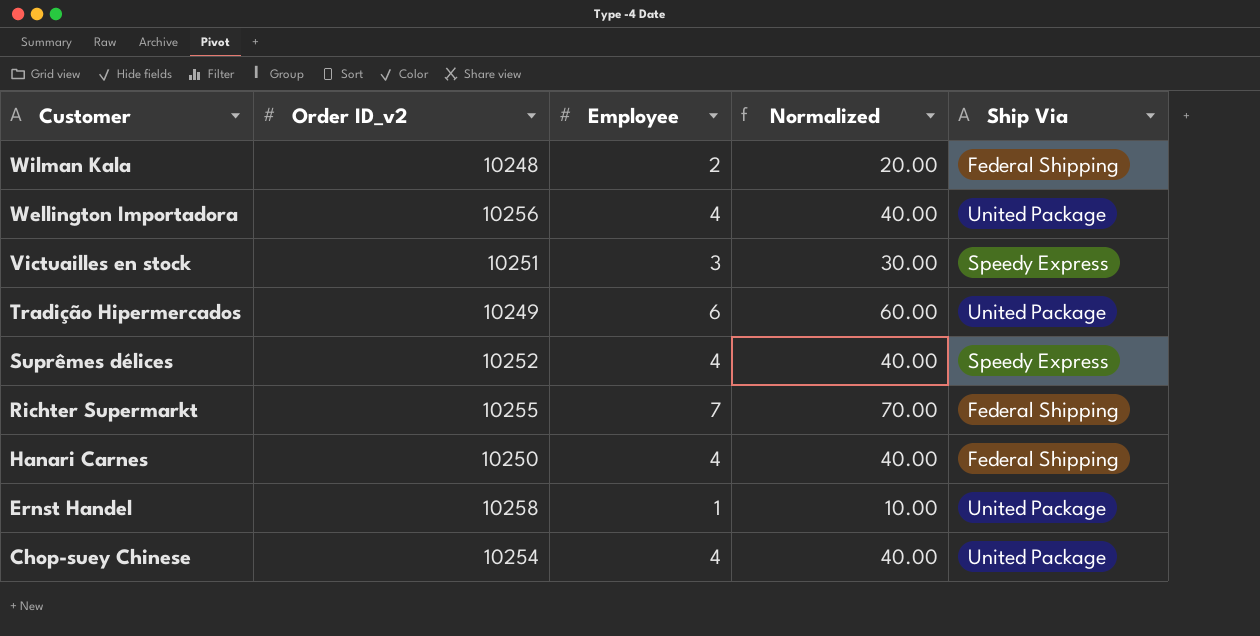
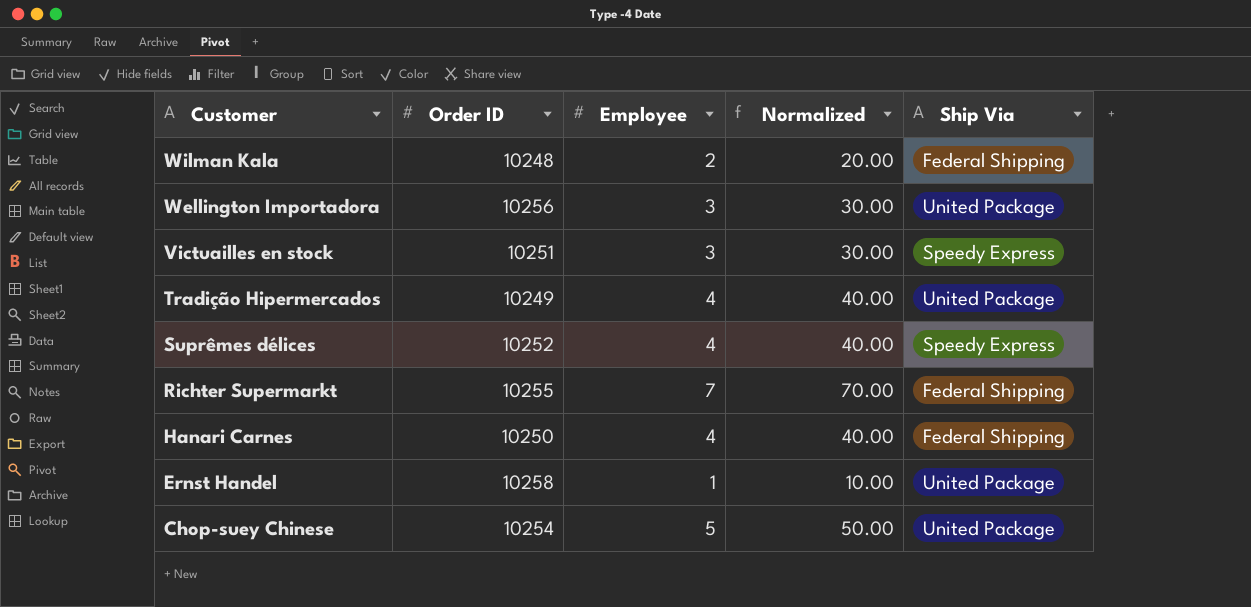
column name: Order ID_v2 -> Order ID
Wellington Importadora | Employee: 4 -> 3
Wellington Importadora | Normalized: 40.00 -> 30.00
Tradição Hipermercados | Employee: 6 -> 4
Tradição Hipermercados | Normalized: 60.00 -> 40.00
Chop-suey Chinese | Employee: 4 -> 5
Chop-suey Chinese | Normalized: 40.00 -> 50.00

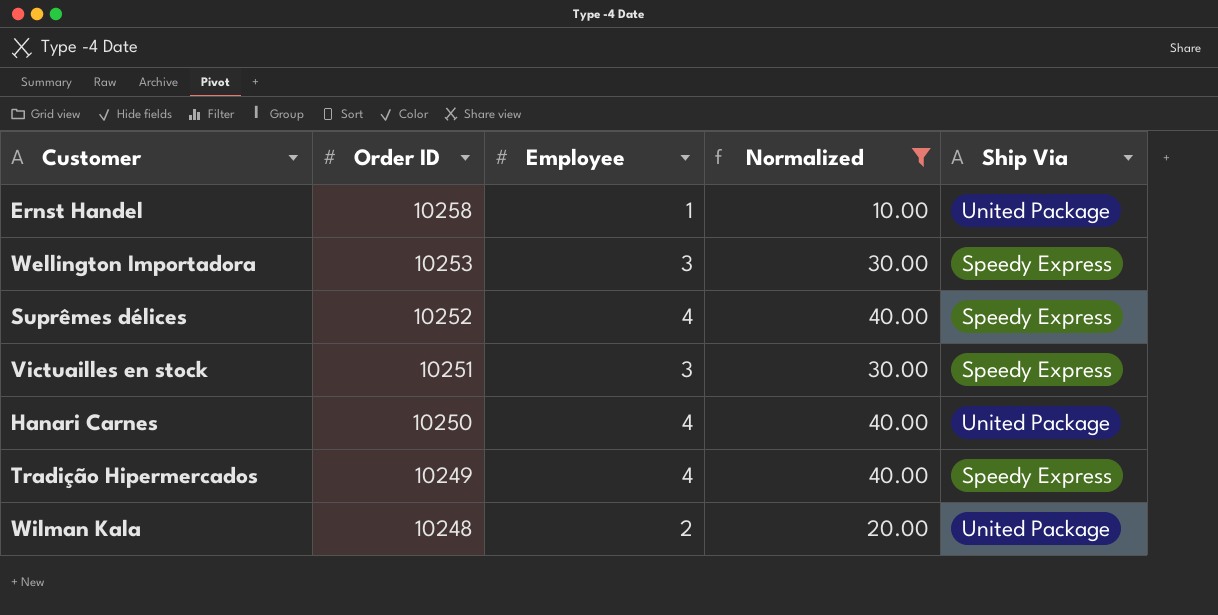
filter: none -> Normalized <= 40.00
row order: Customer descending -> Order ID descending
Wellington Importadora | Order ID: 10256 -> 10253
Wellington Importadora | Ship Via: United Package -> Speedy Express
Hanari Carnes | Ship Via: Federal Shipping -> United Package
Tradição Hipermercados | Ship Via: United Package -> Speedy Express
Wilman Kala | Ship Via: Federal Shipping -> United Package

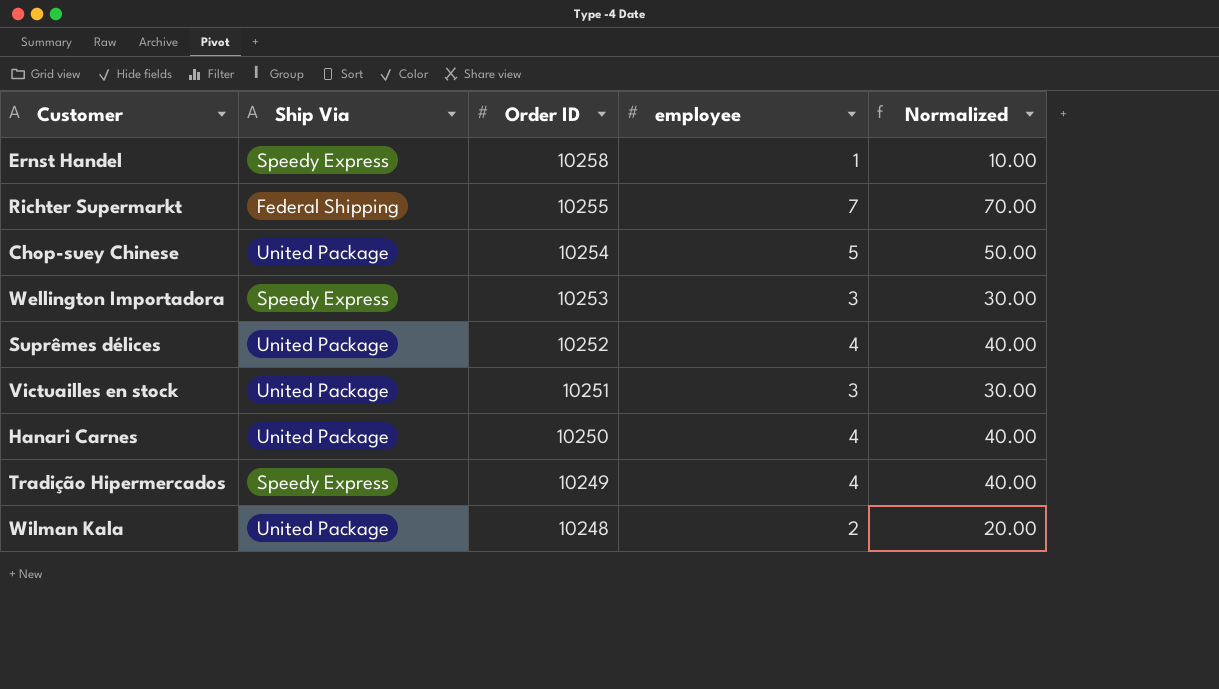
filter: Normalized <= 40.00 -> none
column Ship Via | position: 5 -> 2
column name: Employee -> employee
Ernst Handel | Ship Via: United Package -> Speedy Express
Suprêmes délices | Ship Via: Speedy Express -> United Package
Victuailles en stock | Ship Via: Speedy Express -> United Package

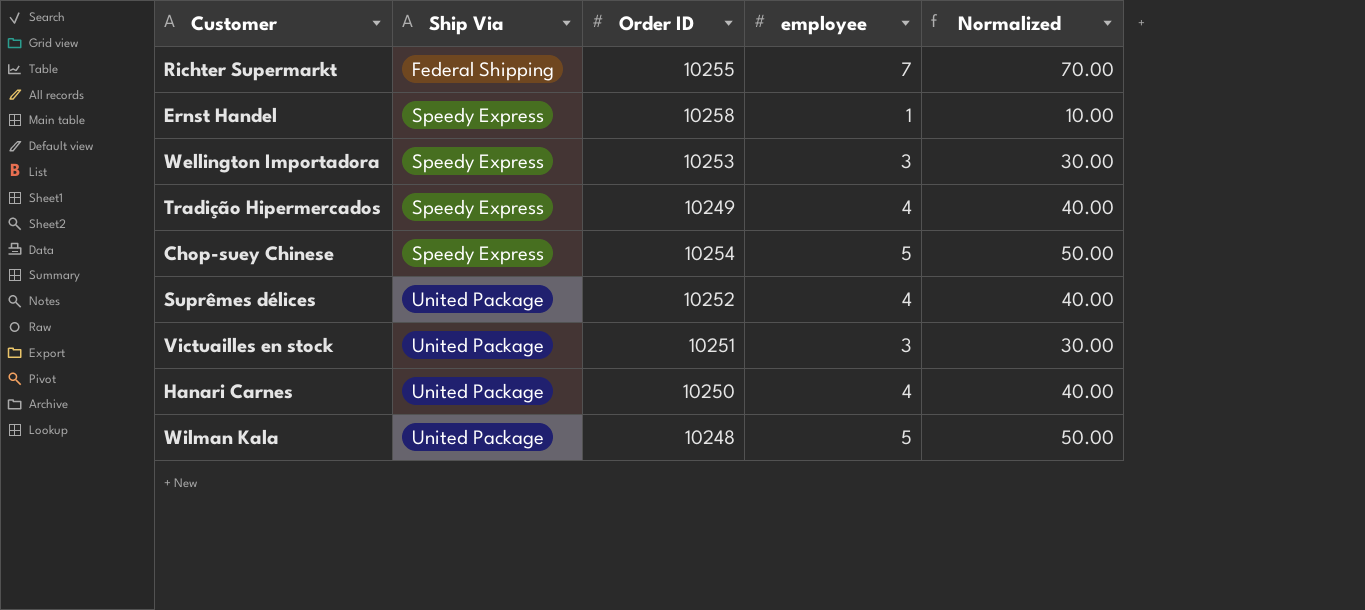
row order: Order ID descending -> Ship Via ascending
Chop-suey Chinese | Ship Via: United Package -> Speedy Express
Wilman Kala | employee: 2 -> 5
Wilman Kala | Normalized: 20.00 -> 50.00

